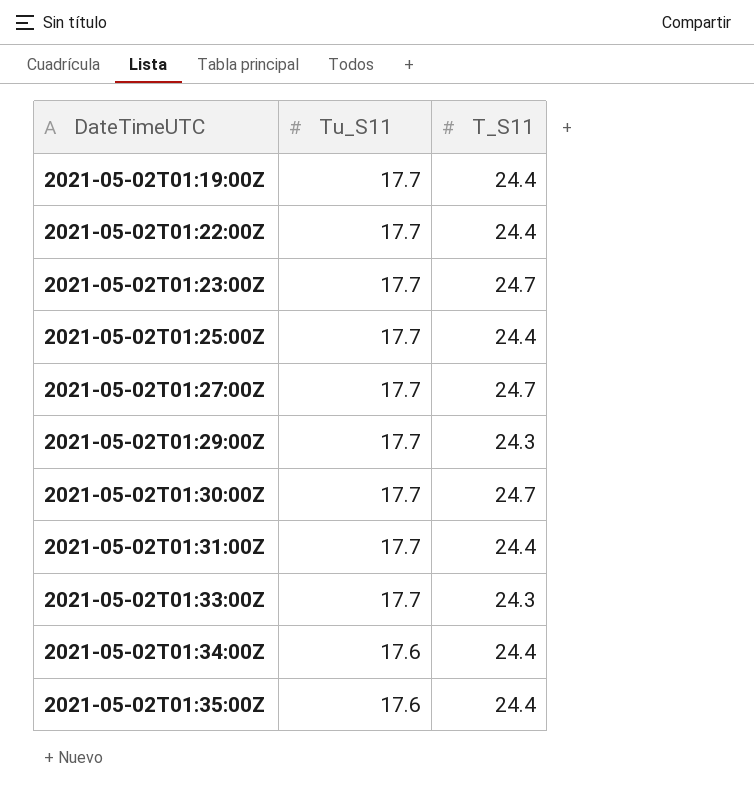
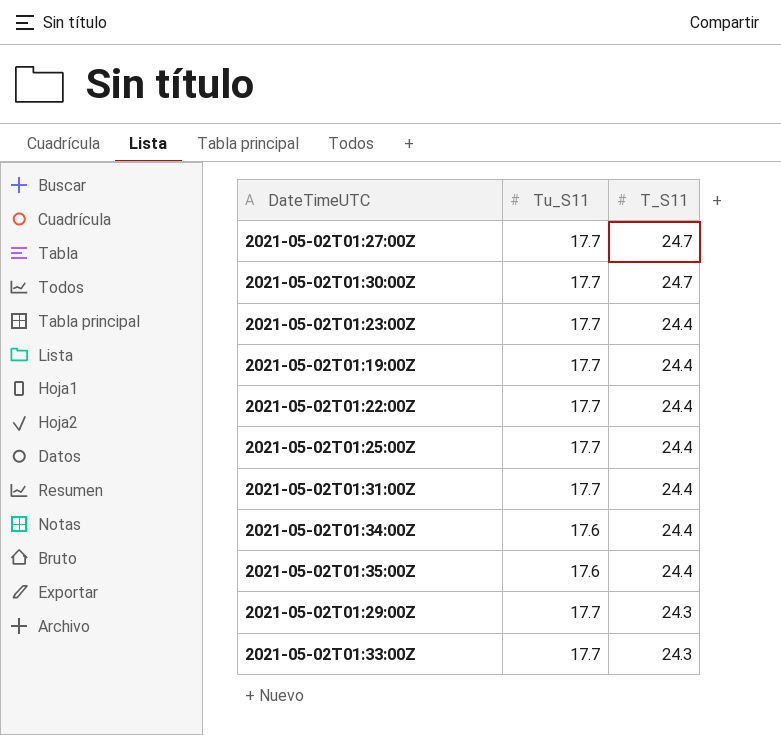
row order: DateTimeUTC ascending -> T_S11 descending
2021-05-02T01:23:00Z | T_S11: 24.7 -> 24.4

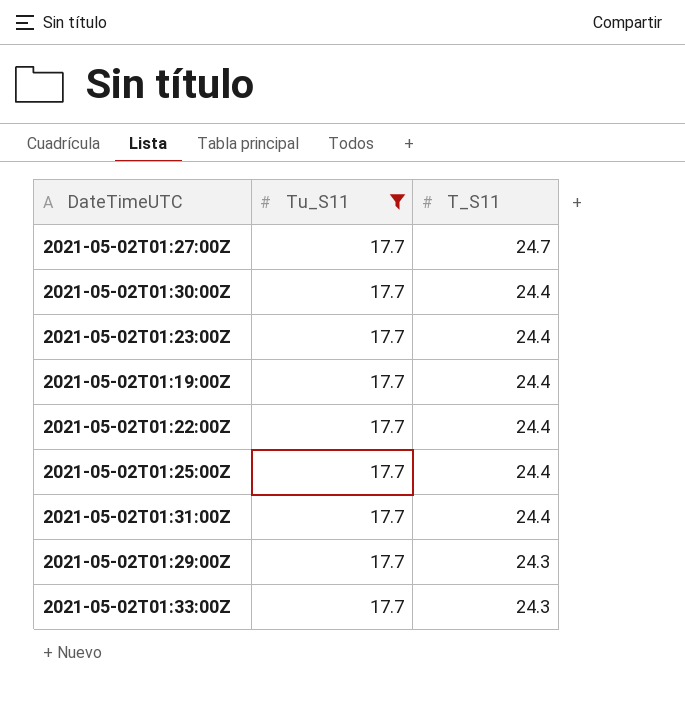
filter: none -> Tu_S11 = 17.7
2021-05-02T01:30:00Z | T_S11: 24.7 -> 24.4

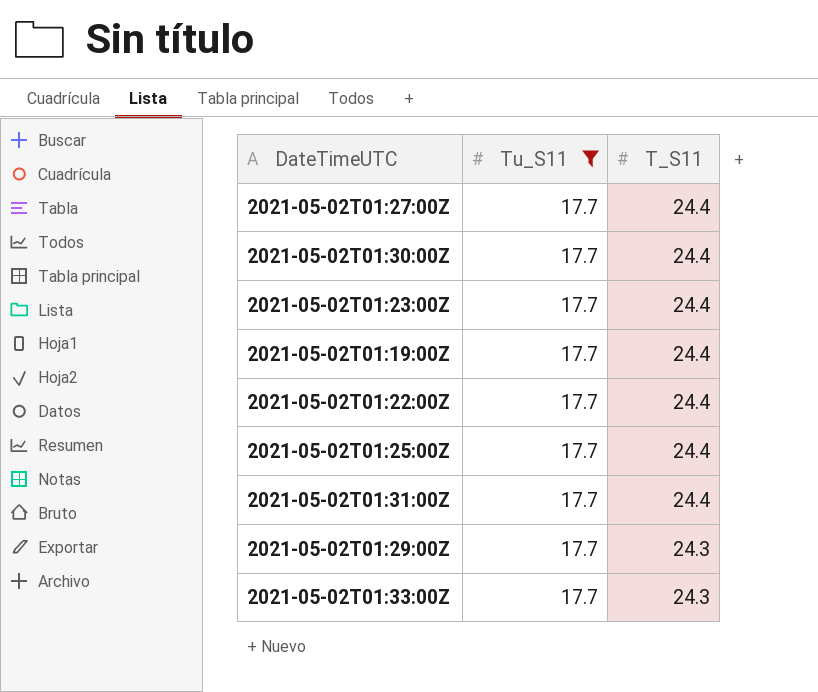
2021-05-02T01:27:00Z | T_S11: 24.7 -> 24.4

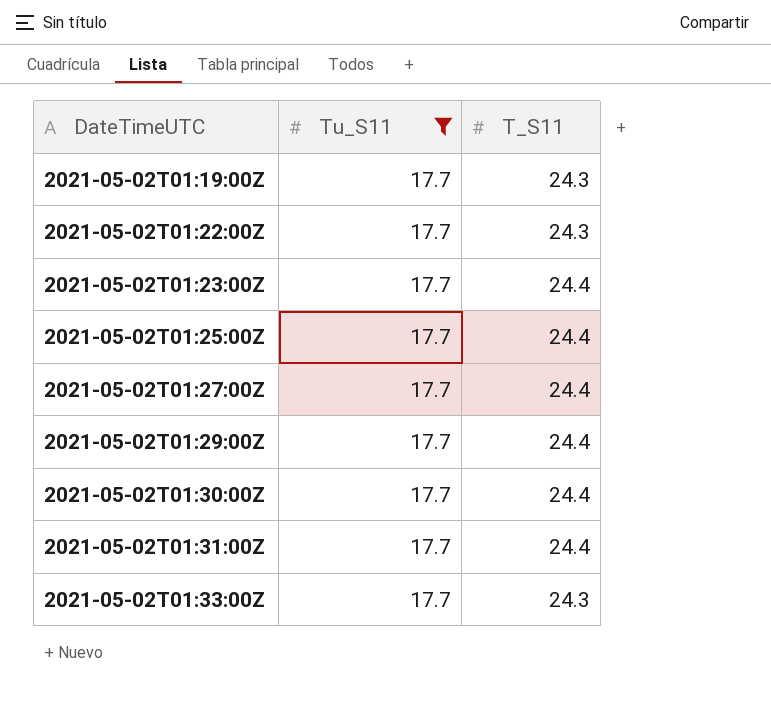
row order: T_S11 descending -> DateTimeUTC ascending
2021-05-02T01:19:00Z | T_S11: 24.4 -> 24.3
2021-05-02T01:22:00Z | T_S11: 24.4 -> 24.3
2021-05-02T01:29:00Z | T_S11: 24.3 -> 24.4

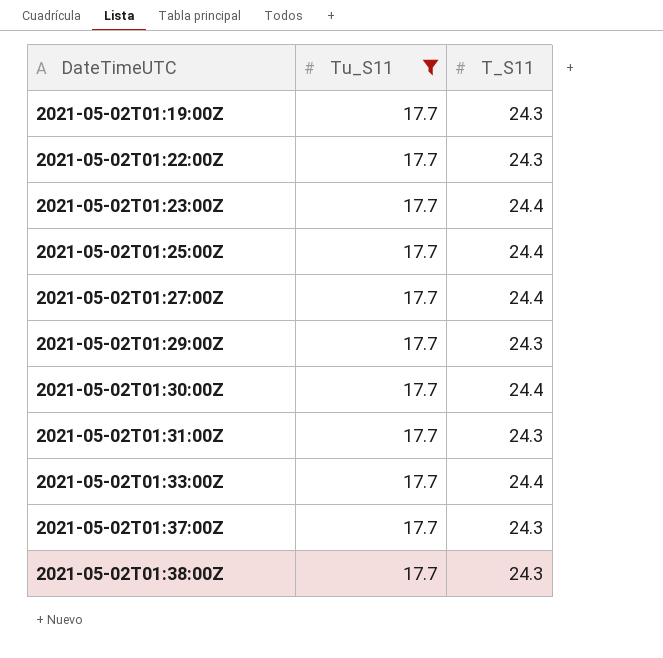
2021-05-02T01:29:00Z | T_S11: 24.4 -> 24.3
2021-05-02T01:31:00Z | T_S11: 24.4 -> 24.3
2021-05-02T01:33:00Z | T_S11: 24.3 -> 24.4
row 2021-05-02T01:37:00Z: none -> 17.7 | 24.3
row 2021-05-02T01:38:00Z: none -> 17.7 | 24.3

